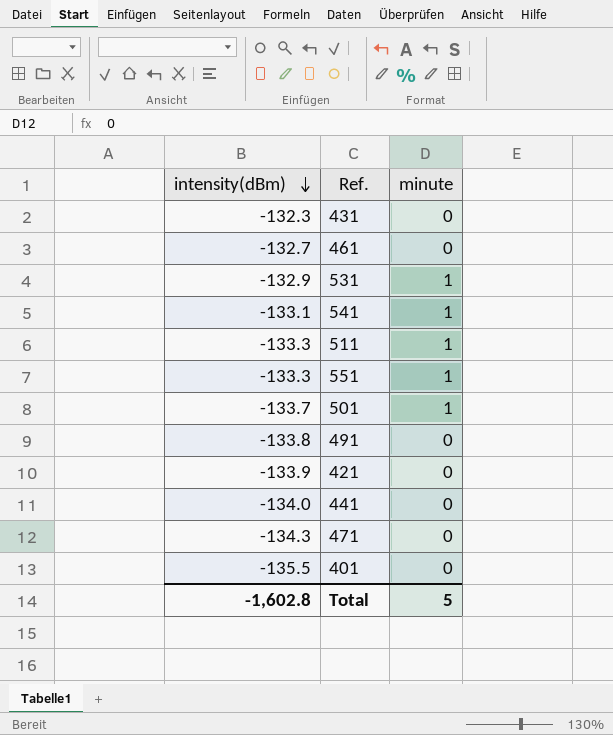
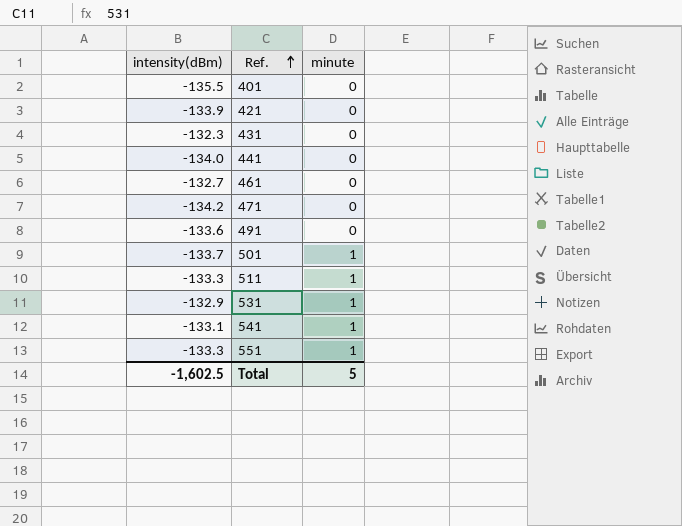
row order: intensity(dBm) descending -> Ref. ascending
471 | intensity(dBm): -134.3 -> -134.2
491 | intensity(dBm): -133.8 -> -133.6
Total | intensity(dBm): -1,602.8 -> -1,602.5

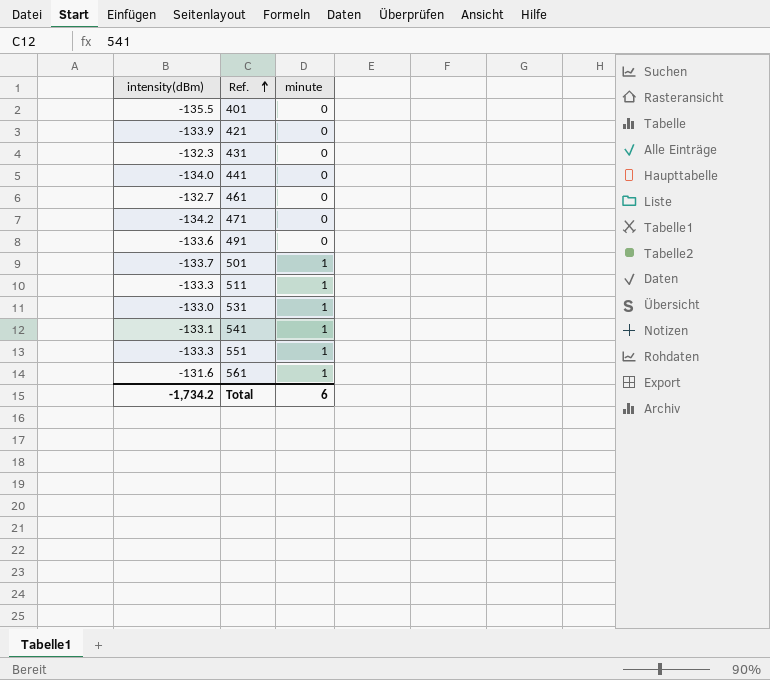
531 | intensity(dBm): -132.9 -> -133.0
row 561: none -> -131.6 | 1
Total | intensity(dBm): -1,602.5 -> -1,734.2
Total | minute: 5 -> 6

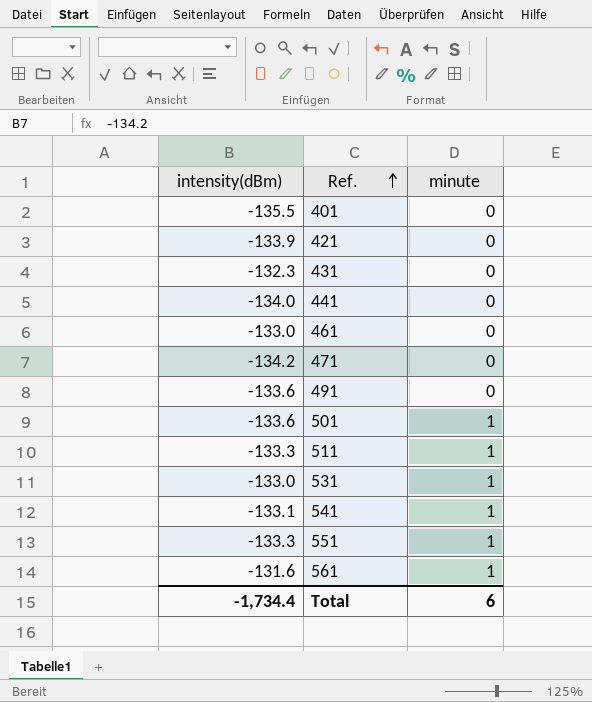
461 | intensity(dBm): -132.7 -> -133.0
501 | intensity(dBm): -133.7 -> -133.6
Total | intensity(dBm): -1,734.2 -> -1,734.4

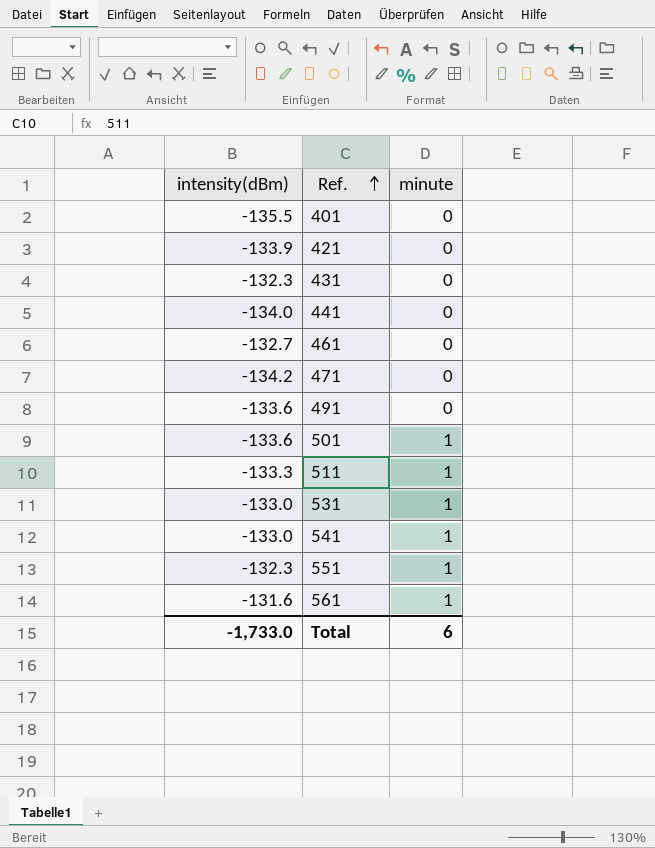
461 | intensity(dBm): -133.0 -> -132.7
541 | intensity(dBm): -133.1 -> -133.0
551 | intensity(dBm): -133.3 -> -132.3
Total | intensity(dBm): -1,734.4 -> -1,733.0

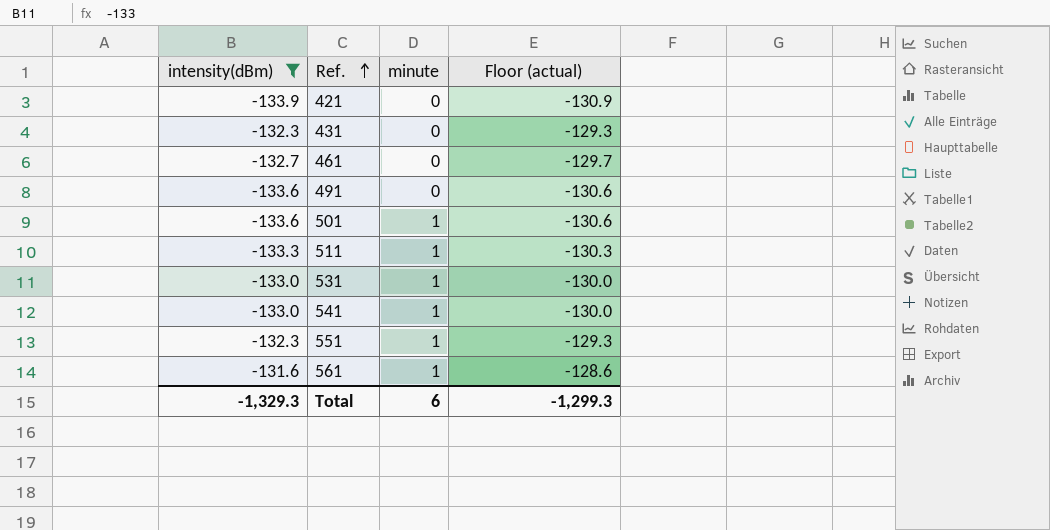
filter: none -> intensity(dBm) >= -133.9
column Floor (actual) | formula: none -> [intensity(dBm)] + 3
Total | intensity(dBm): -1,733.0 -> -1,329.3

